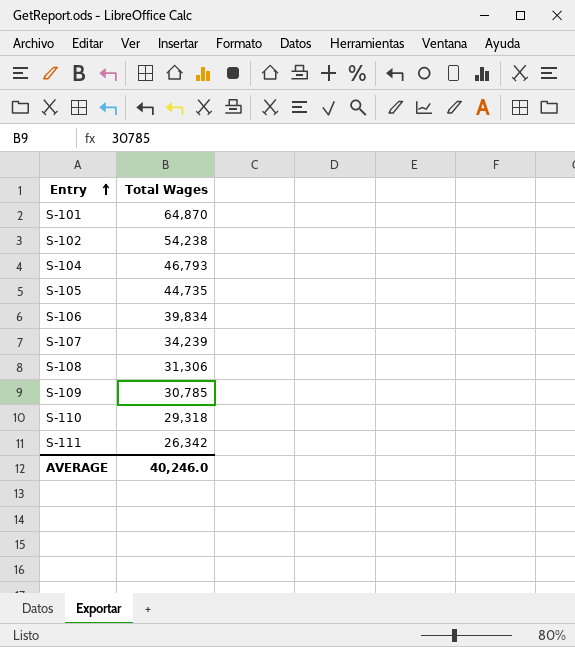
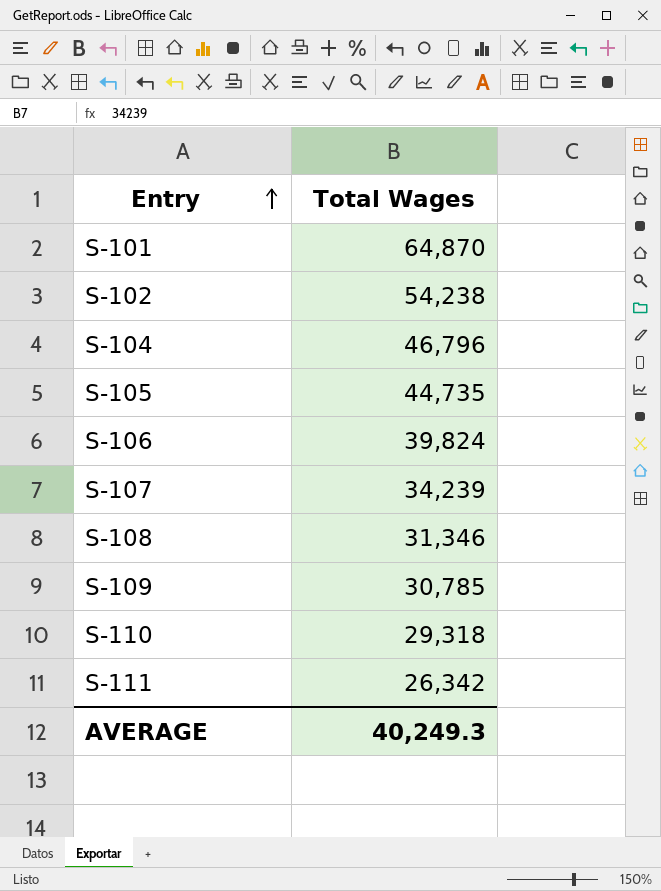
S-104 | Total Wages: 46,793 -> 46,796
S-106 | Total Wages: 39,834 -> 39,824
S-108 | Total Wages: 31,306 -> 31,346
AVERAGE | Total Wages: 40,246.0 -> 40,249.3

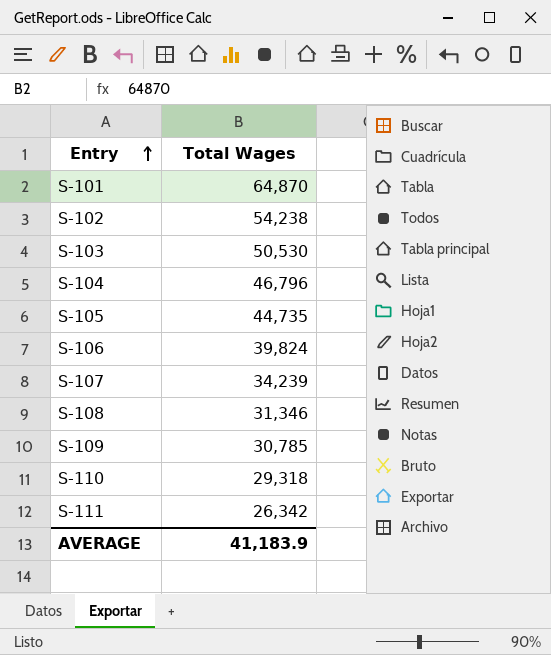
row S-103: none -> 50,530
AVERAGE | Total Wages: 40,249.3 -> 41,183.9

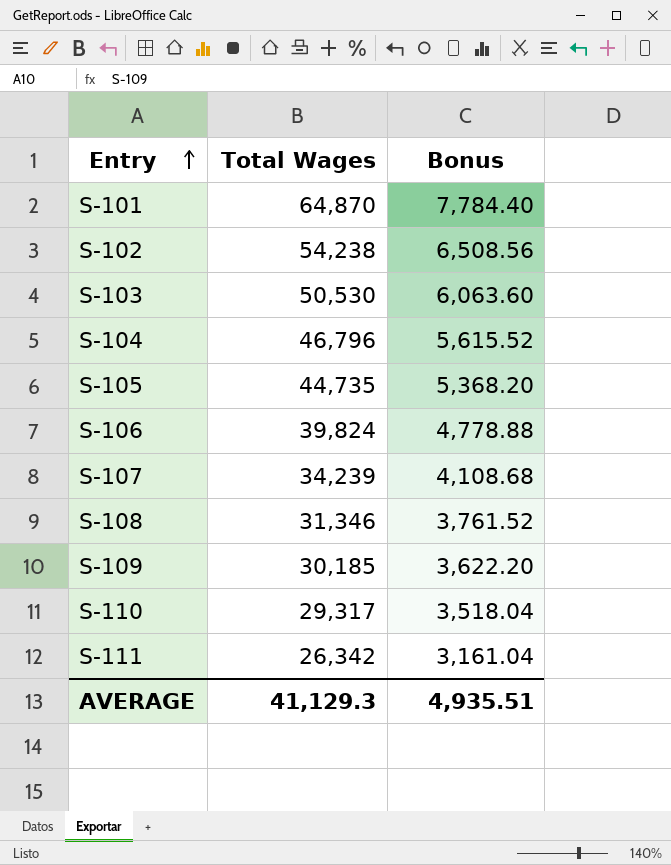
column Bonus | formula: none -> [Total Wages] * 0.12
S-109 | Total Wages: 30,785 -> 30,185
S-110 | Total Wages: 29,318 -> 29,317
AVERAGE | Total Wages: 41,183.9 -> 41,129.3

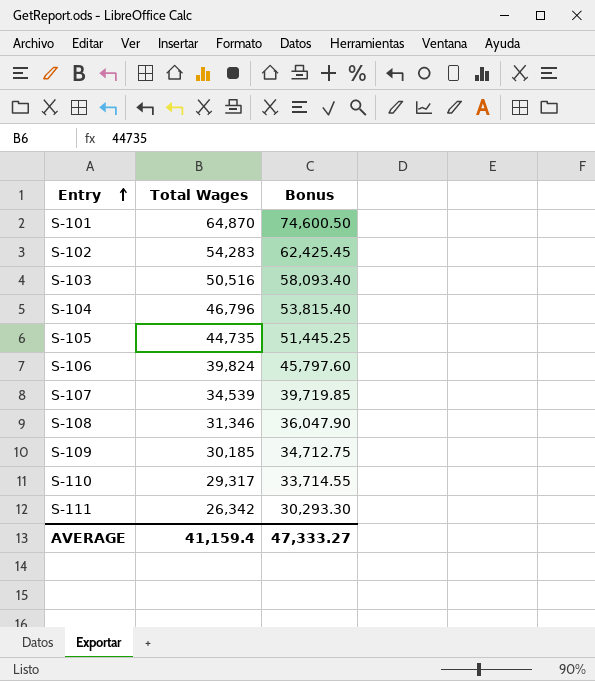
column Bonus | formula: [Total Wages] * 0.12 -> [Total Wages] * 1.15
S-102 | Total Wages: 54,238 -> 54,283
S-103 | Total Wages: 50,530 -> 50,516
S-107 | Total Wages: 34,239 -> 34,539
AVERAGE | Total Wages: 41,129.3 -> 41,159.4
AVERAGE | Bonus: 4,935.51 -> 47,333.27

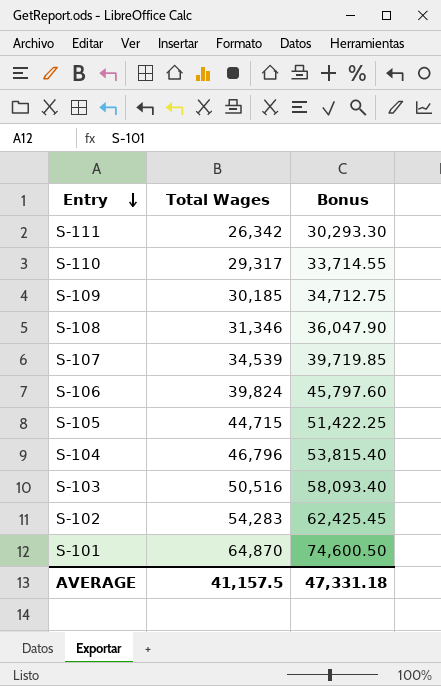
row order: Entry ascending -> Entry descending
S-105 | Total Wages: 44,735 -> 44,715
S-105 | Bonus: 51,445.25 -> 51,422.25
AVERAGE | Total Wages: 41,159.4 -> 41,157.5
AVERAGE | Bonus: 47,333.27 -> 47,331.18

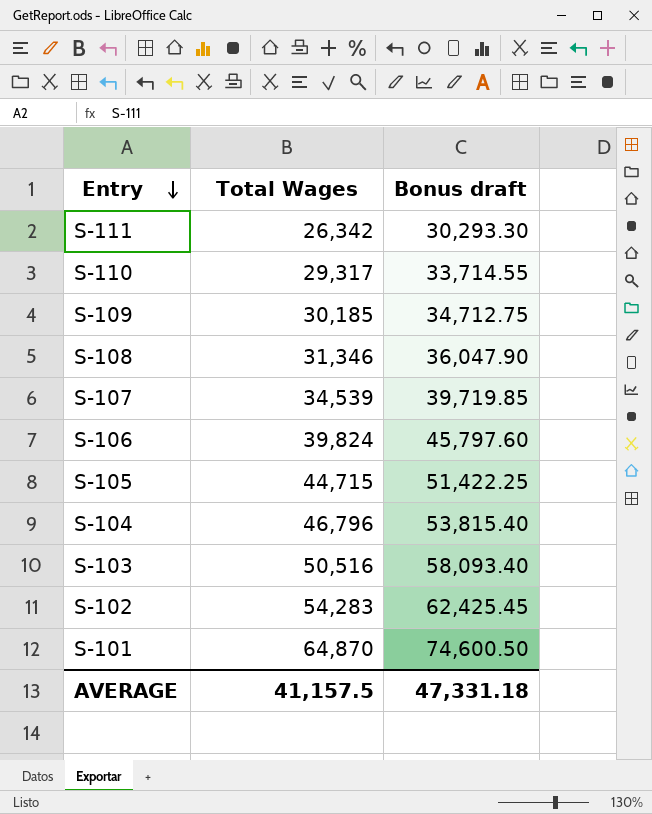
column name: Bonus -> Bonus draft

